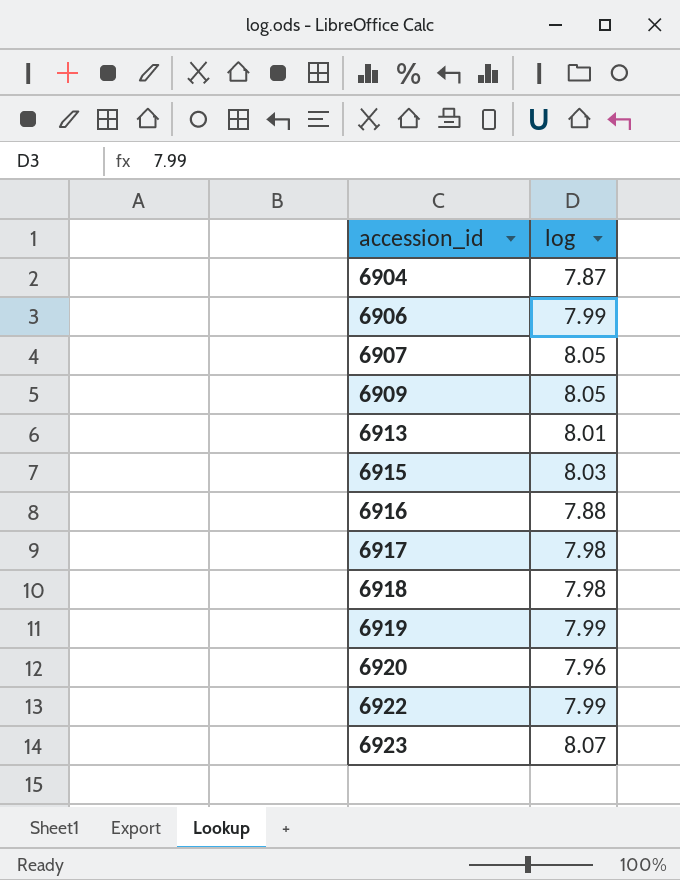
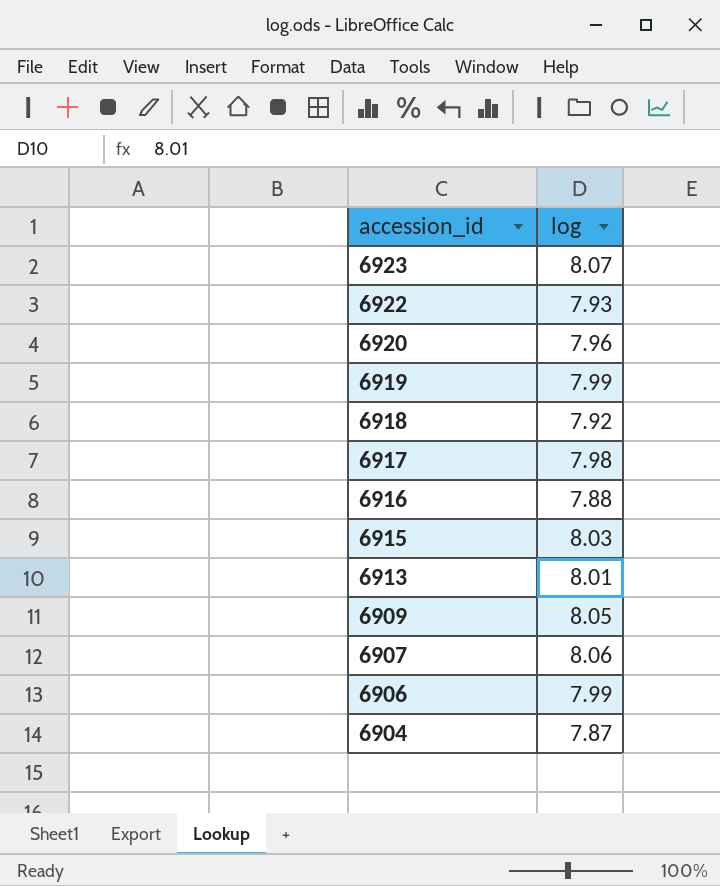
row order: accession_id ascending -> accession_id descending
6922 | log: 7.99 -> 7.93
6918 | log: 7.98 -> 7.92
6907 | log: 8.05 -> 8.06

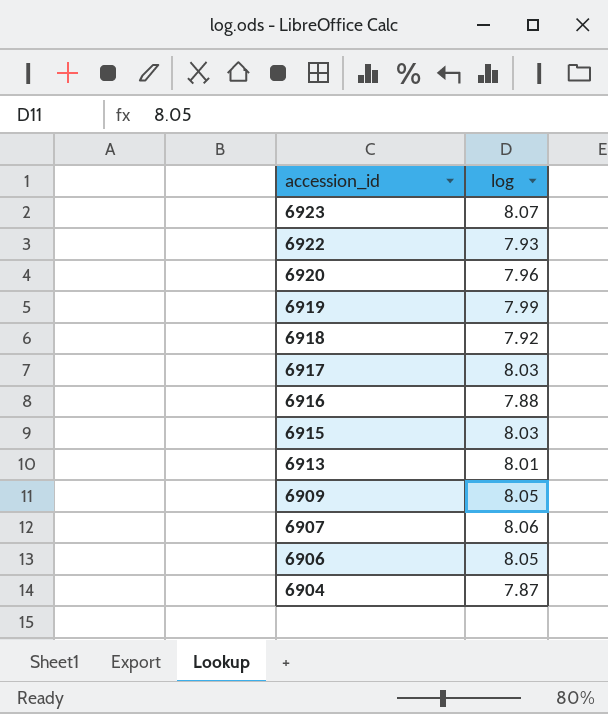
6917 | log: 7.98 -> 8.03
6906 | log: 7.99 -> 8.05

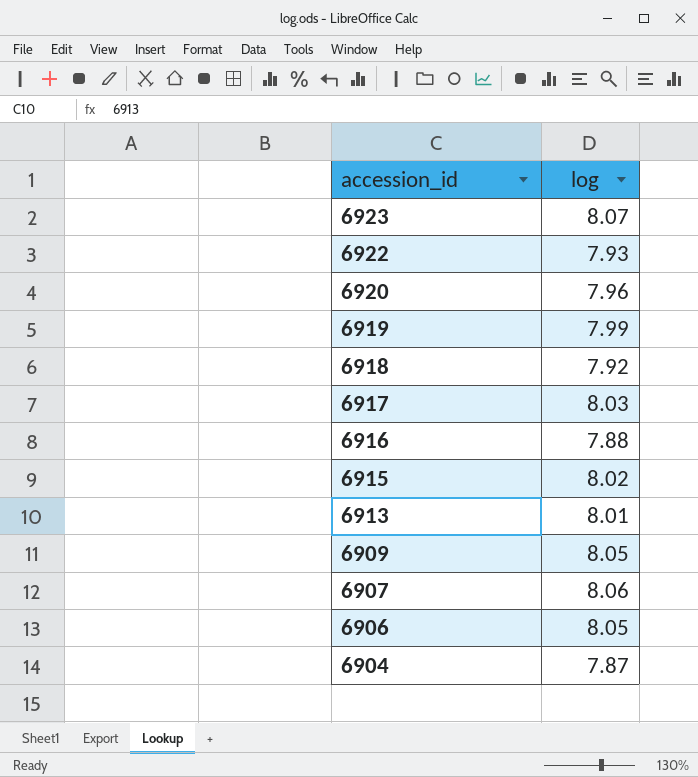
6915 | log: 8.03 -> 8.02

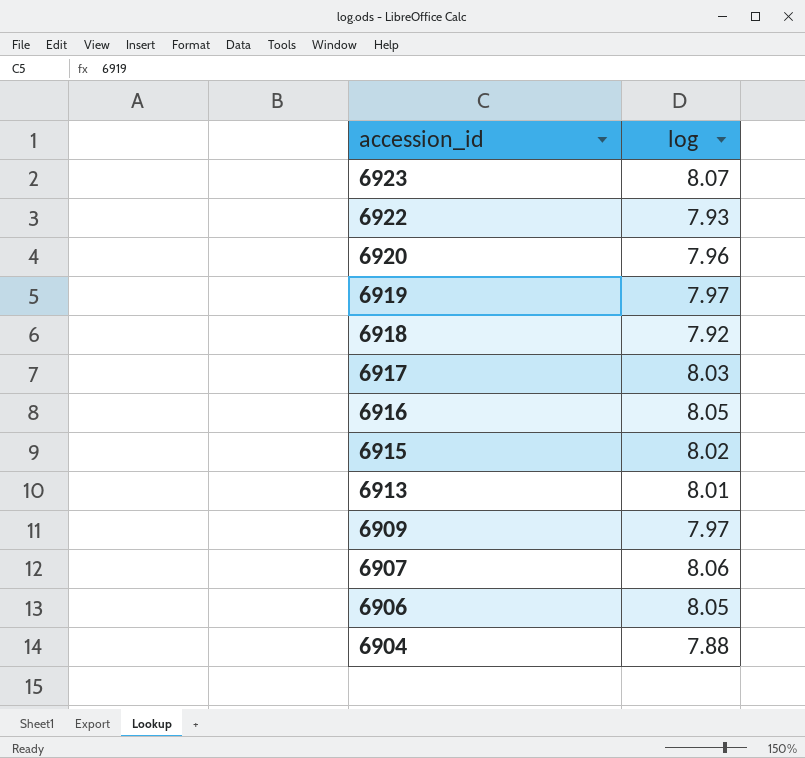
6919 | log: 7.99 -> 7.97
6916 | log: 7.88 -> 8.05
6909 | log: 8.05 -> 7.97
6904 | log: 7.87 -> 7.88

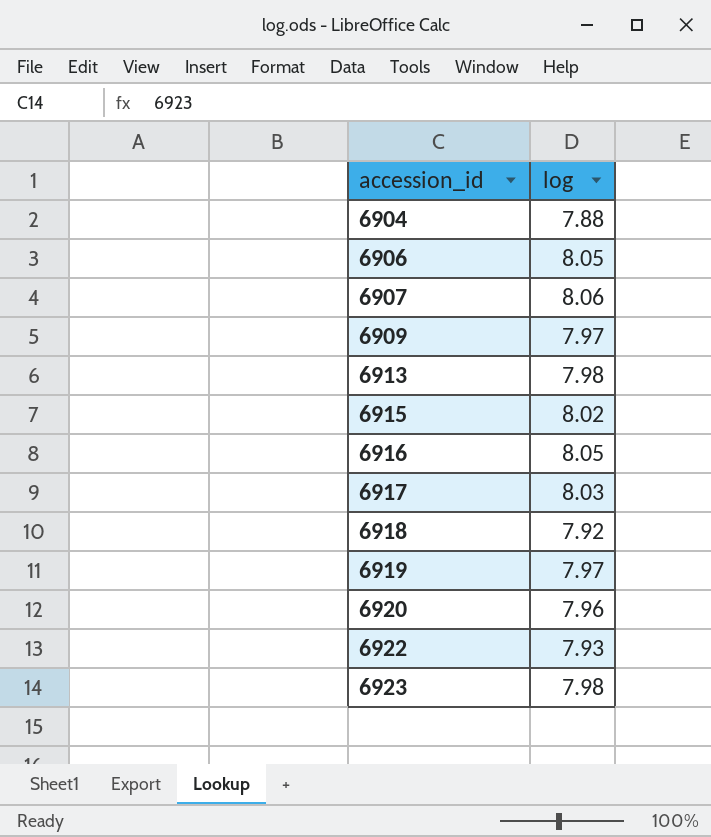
row order: accession_id descending -> accession_id ascending
6913 | log: 8.01 -> 7.98
6923 | log: 8.07 -> 7.98

